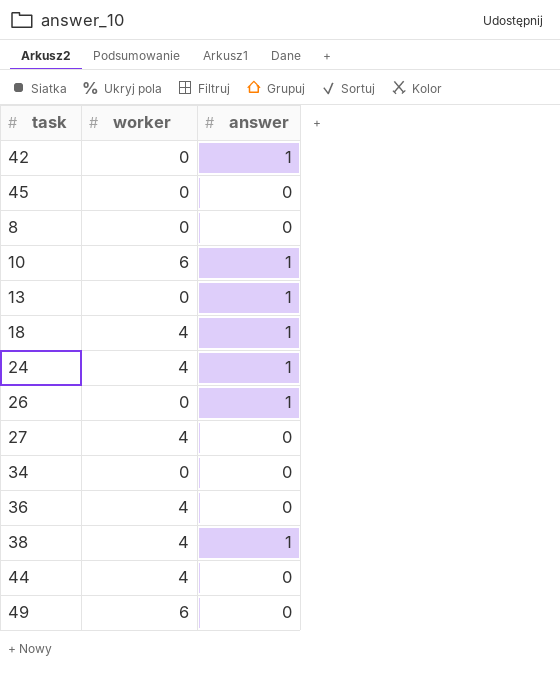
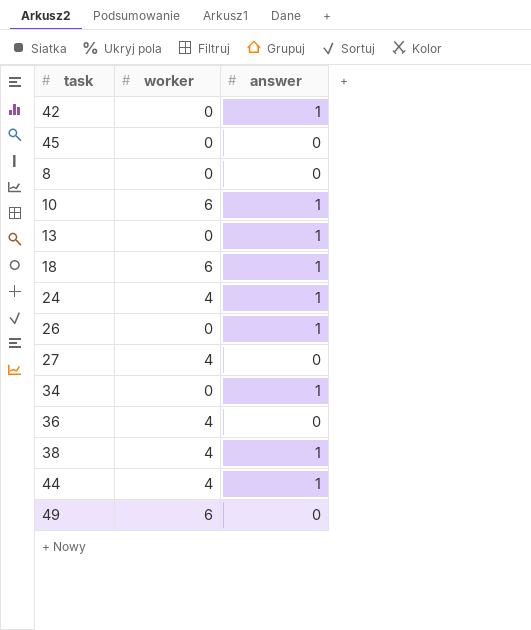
18 | worker: 4 -> 6
34 | answer: 0 -> 1
44 | answer: 0 -> 1

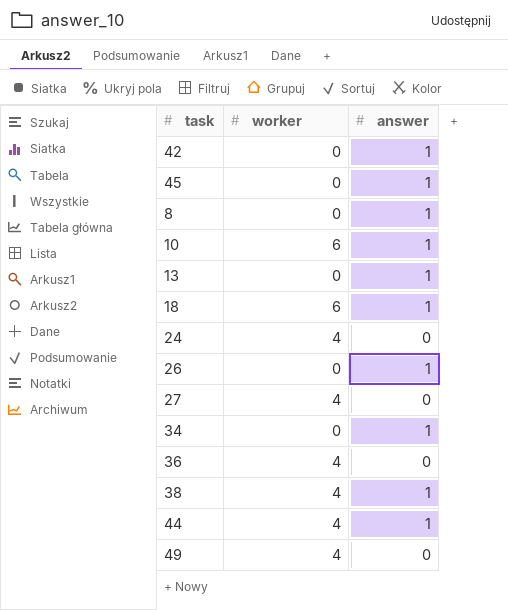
45 | answer: 0 -> 1
8 | answer: 0 -> 1
24 | answer: 1 -> 0
49 | worker: 6 -> 4

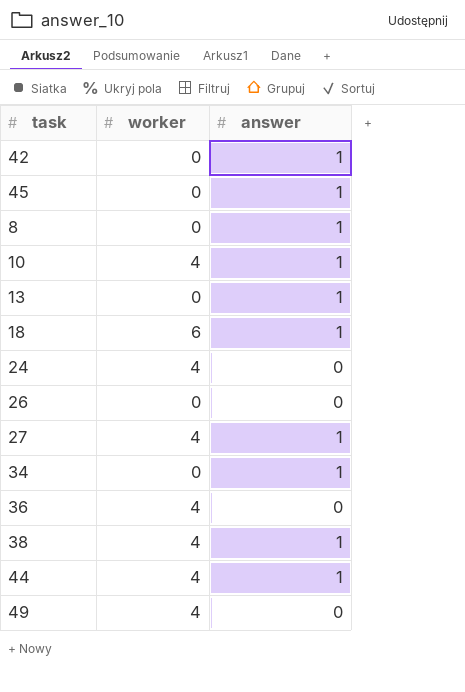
10 | worker: 6 -> 4
26 | answer: 1 -> 0
27 | answer: 0 -> 1

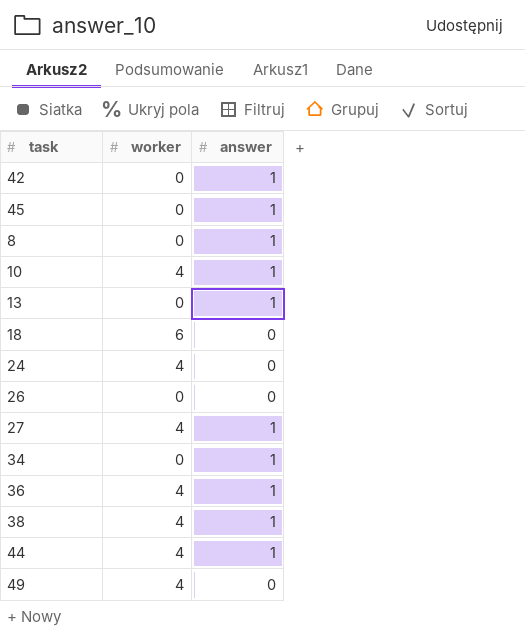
18 | answer: 1 -> 0
36 | answer: 0 -> 1

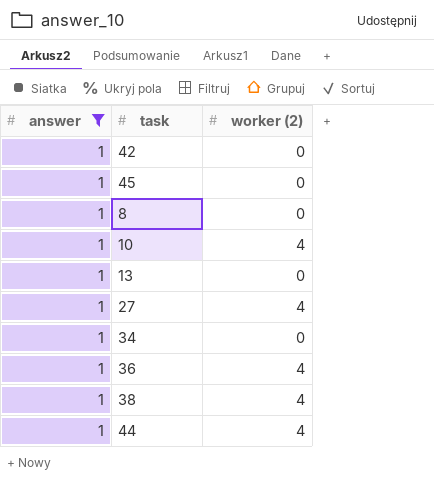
filter: none -> answer = 1
column answer | position: 3 -> 1
column name: worker -> worker (2)

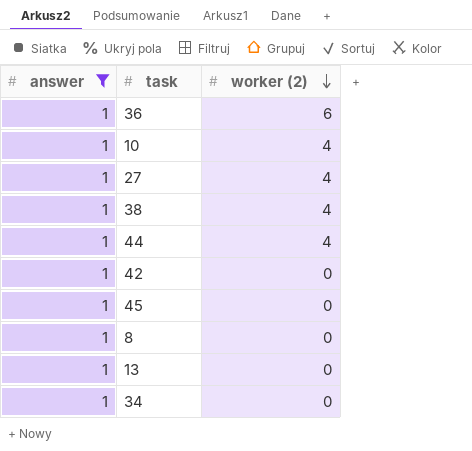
row order: none -> worker (2) descending
36 | worker (2): 4 -> 6

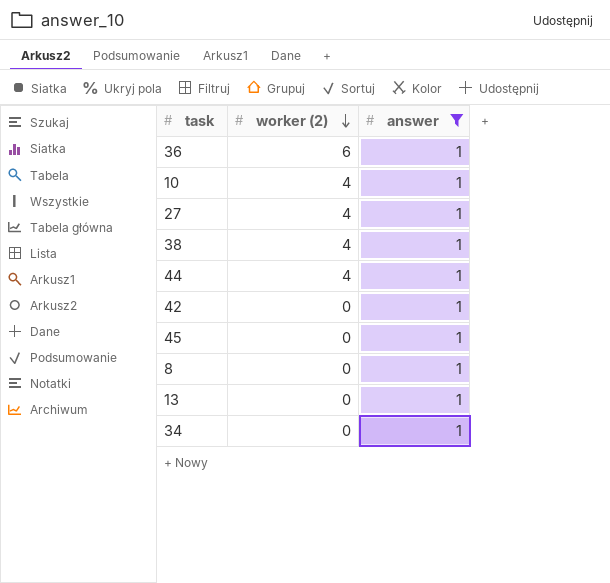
column answer | position: 1 -> 3

